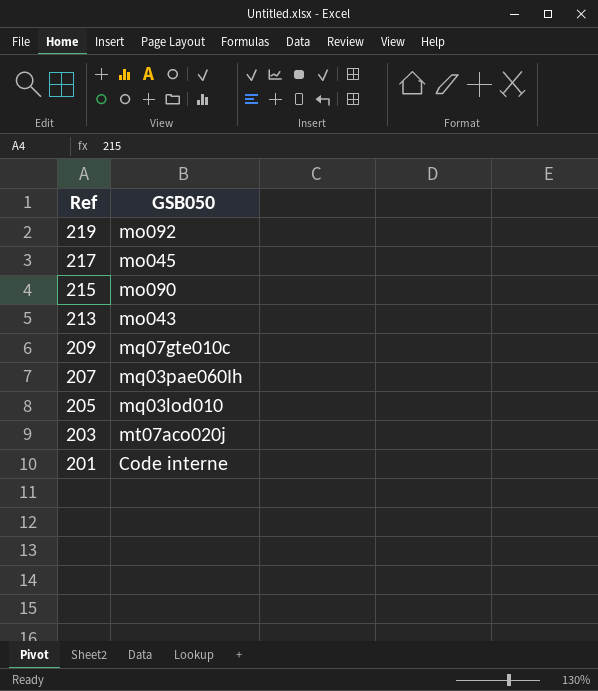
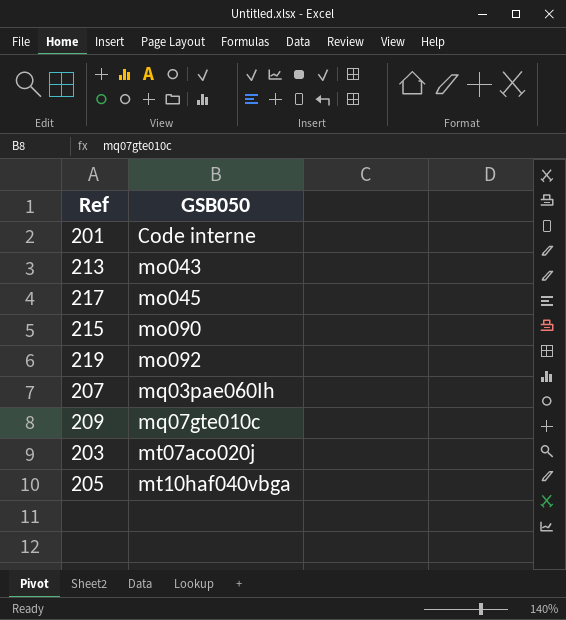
row order: Ref descending -> GSB050 ascending
205 | GSB050: mq03lod010 -> mt10haf040vbga

